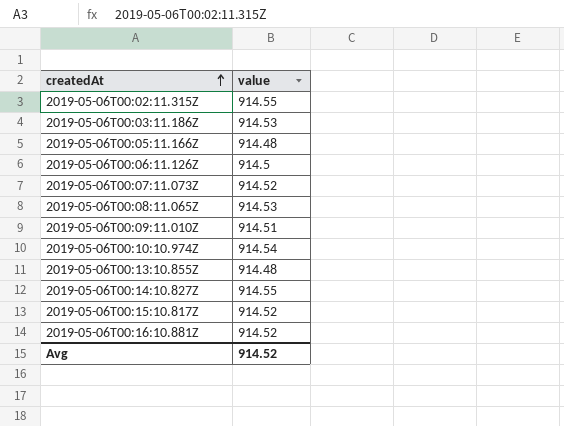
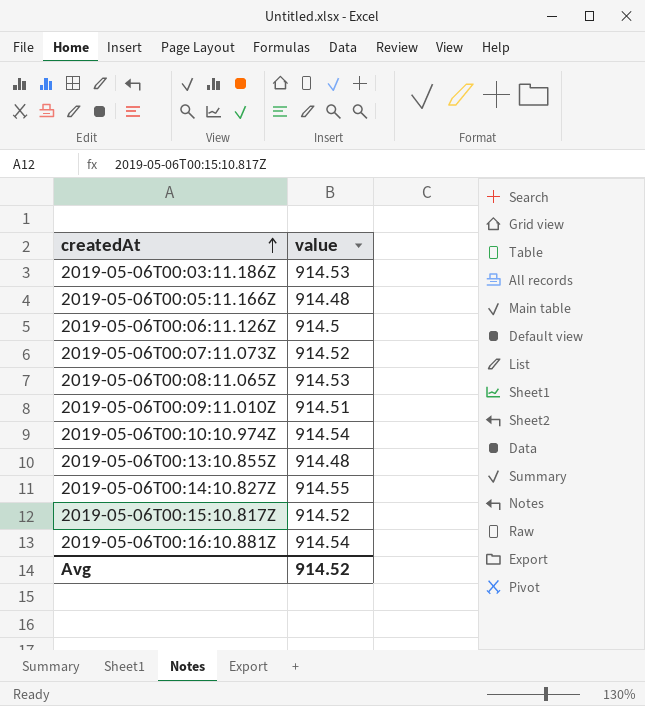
row 2019-05-06T00:02:11.315Z: 914.55 -> none
2019-05-06T00:16:10.881Z | value: 914.52 -> 914.54

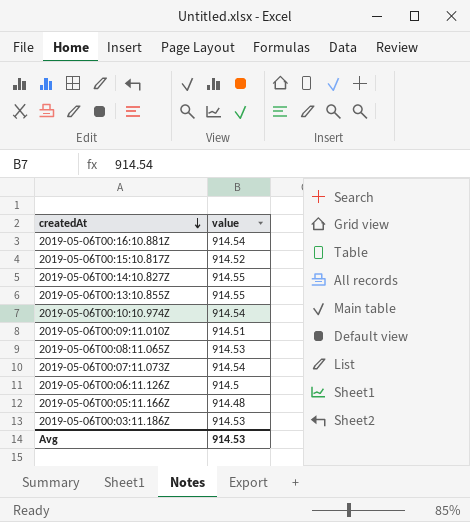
row order: createdAt ascending -> createdAt descending
2019-05-06T00:13:10.855Z | value: 914.48 -> 914.55
2019-05-06T00:07:11.073Z | value: 914.52 -> 914.54
Avg | value: 914.52 -> 914.53

